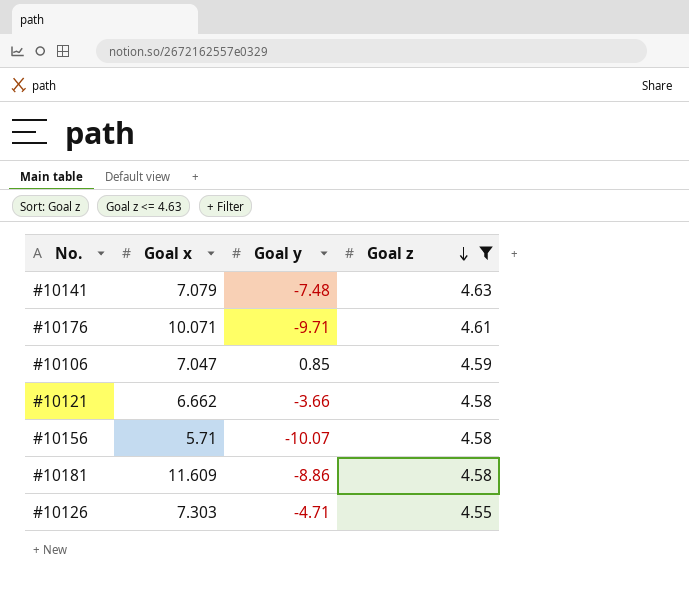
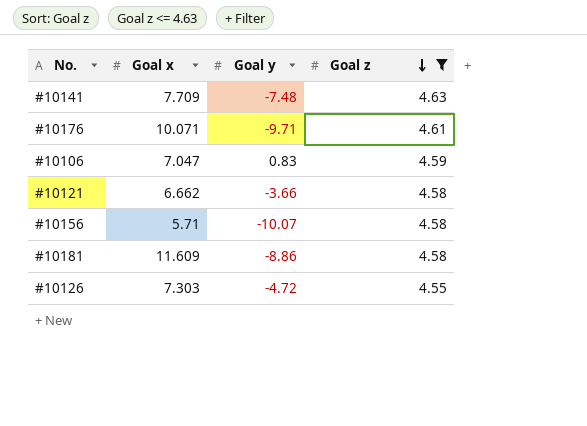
#10141 | Goal x: 7.079 -> 7.709
#10106 | Goal y: 0.85 -> 0.83
#10126 | Goal y: -4.71 -> -4.72

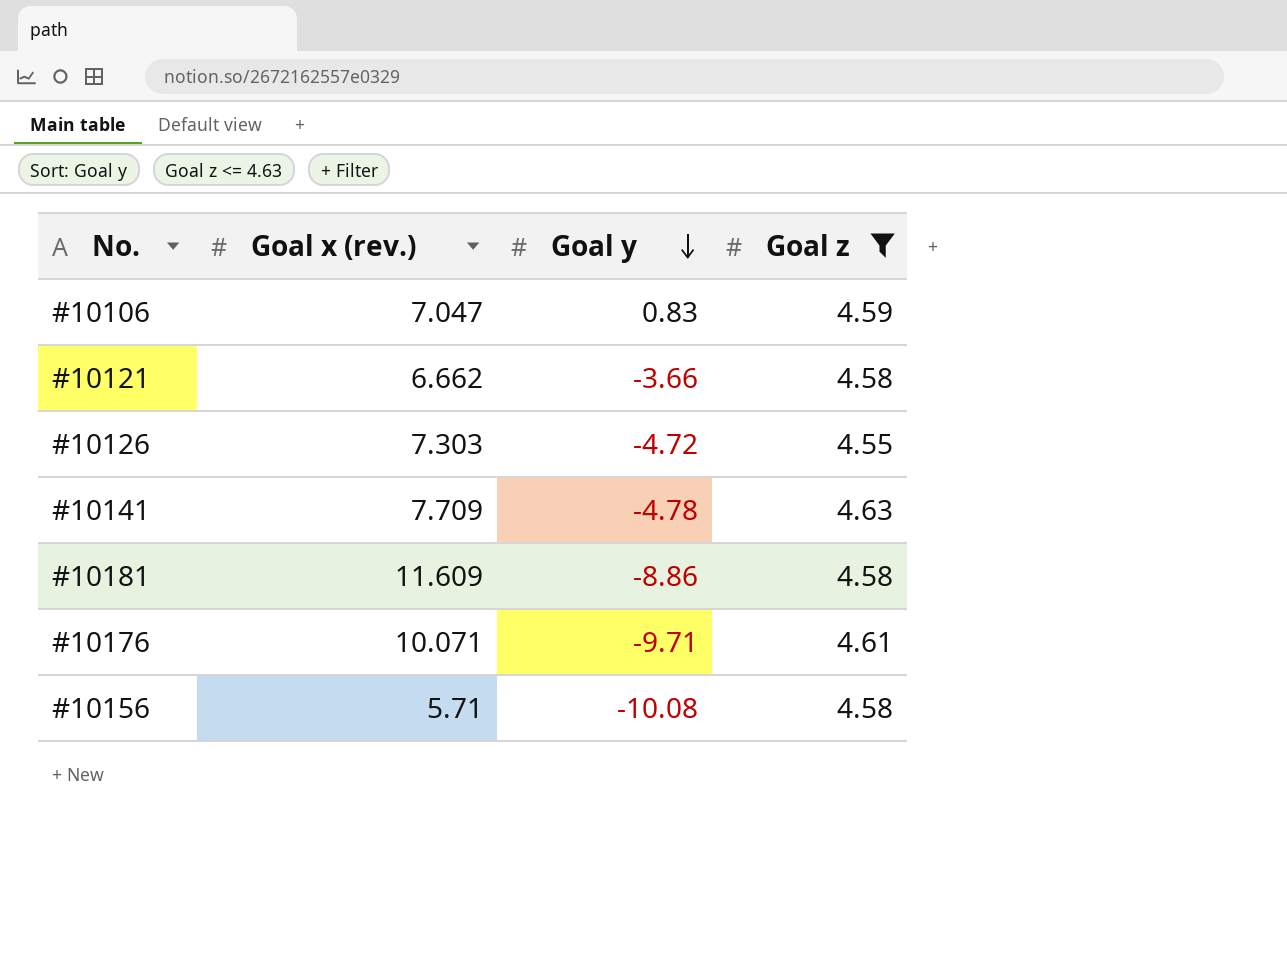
row order: Goal z descending -> Goal y descending
column name: Goal x -> Goal x (rev.)
#10141 | Goal y: -7.48 -> -4.78
#10156 | Goal y: -10.07 -> -10.08

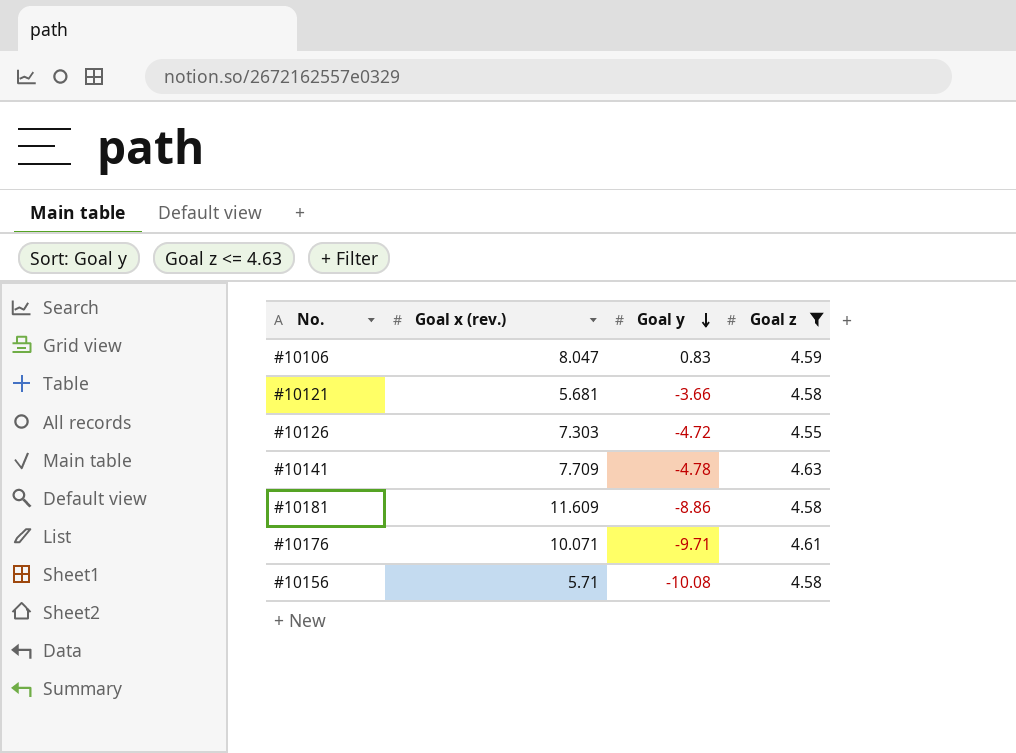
#10106 | Goal x (rev.): 7.047 -> 8.047
#10121 | Goal x (rev.): 6.662 -> 5.681

